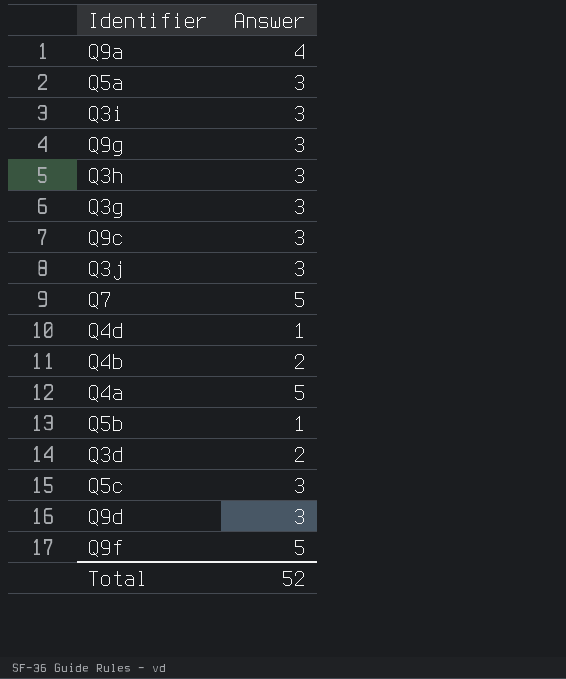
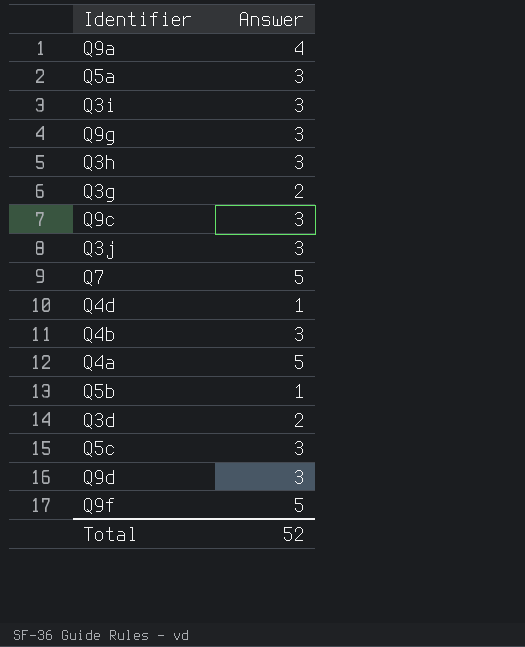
Q3g | Answer: 3 -> 2
Q4b | Answer: 2 -> 3

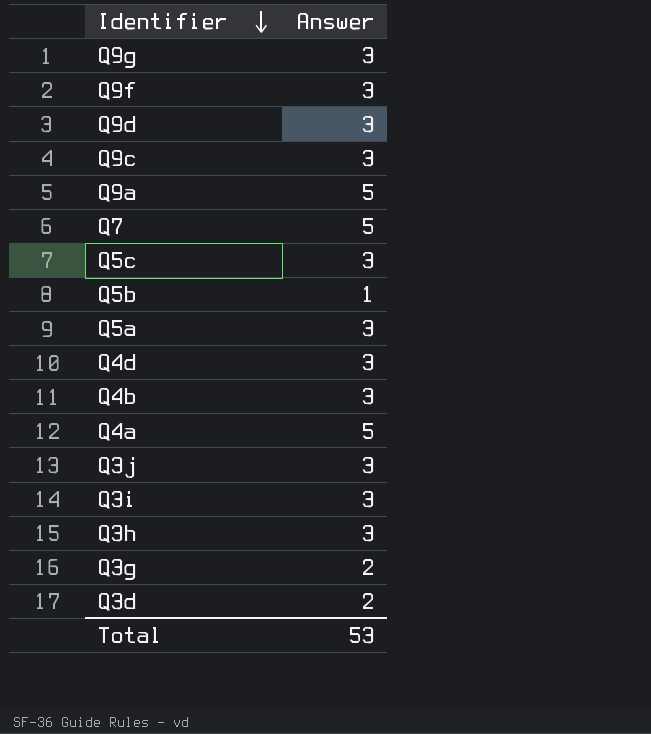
row order: none -> Identifier descending
Q9f | Answer: 5 -> 3
Q9a | Answer: 4 -> 5
Q4d | Answer: 1 -> 3
Total | Answer: 52 -> 53

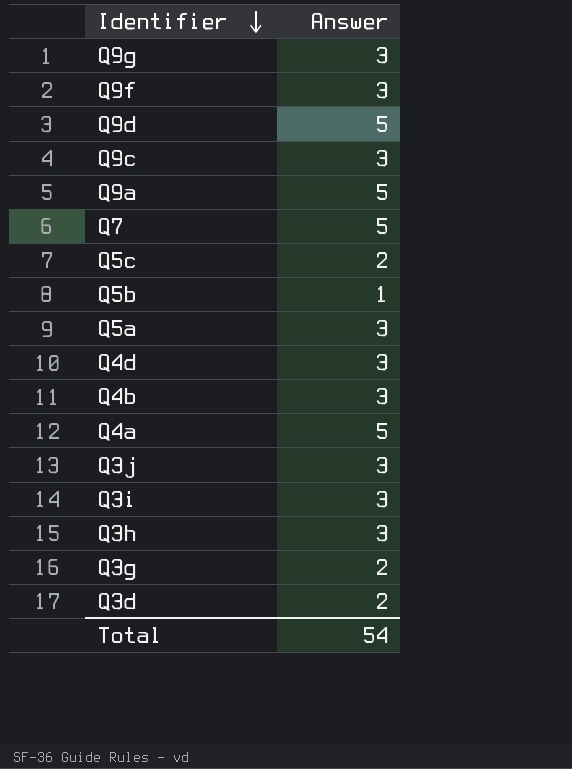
Q9d | Answer: 3 -> 5
Q5c | Answer: 3 -> 2
Total | Answer: 53 -> 54

